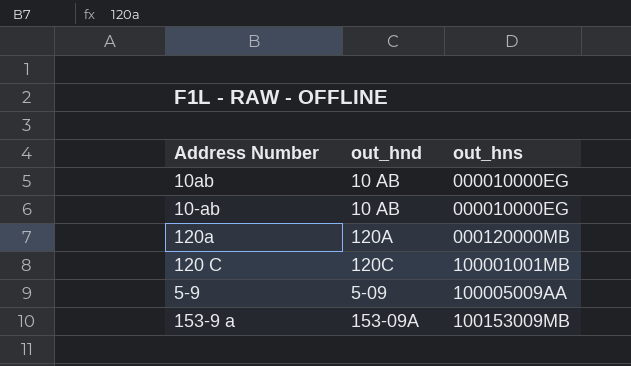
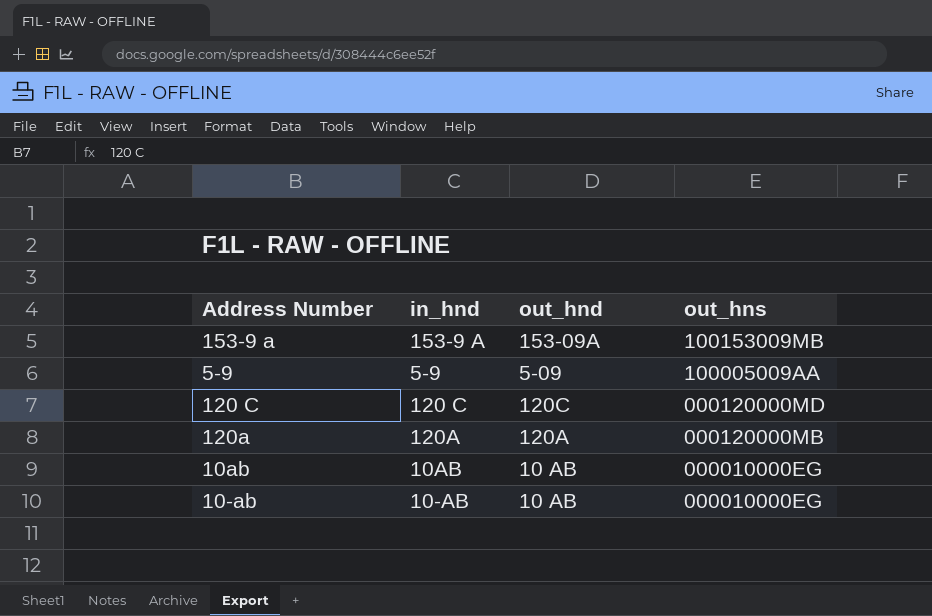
row order: out_hns ascending -> out_hns descending
column in_hnd | position: none -> 2
120 C | out_hns: 100001001MB -> 000120000MD

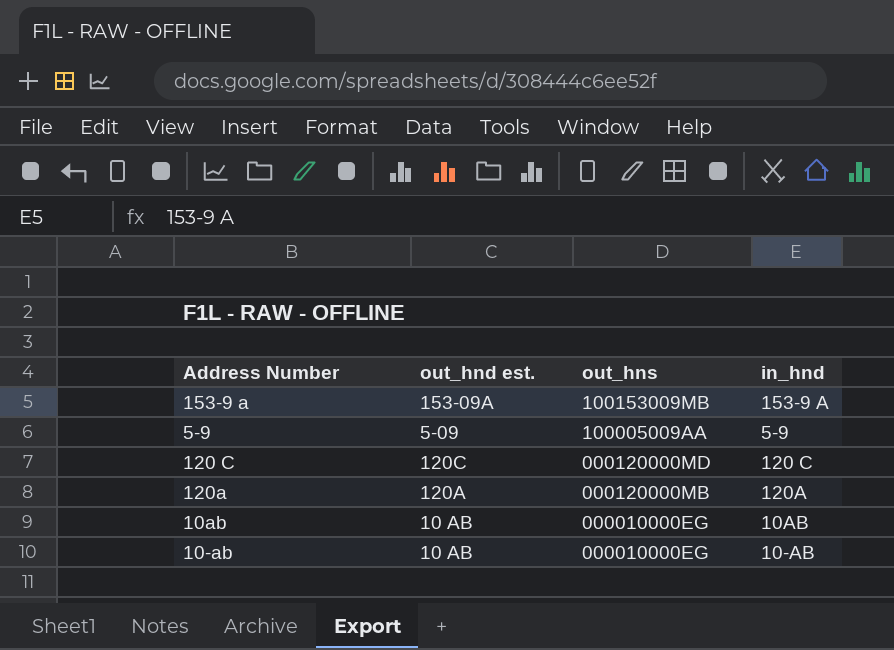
column name: out_hnd -> out_hnd est.
column in_hnd | position: 2 -> 4

